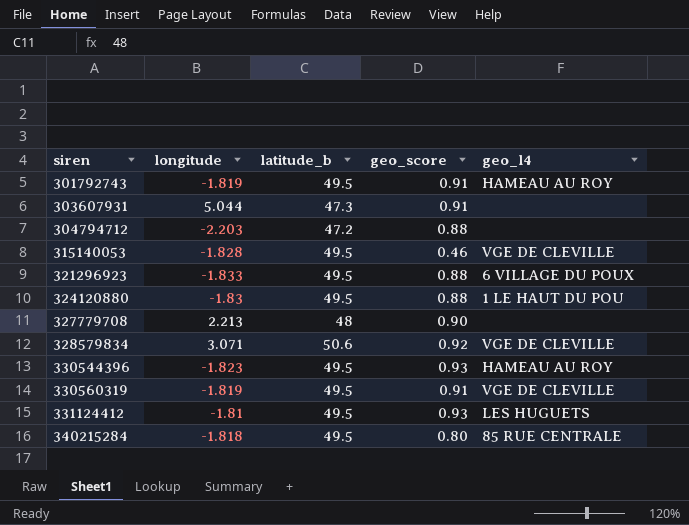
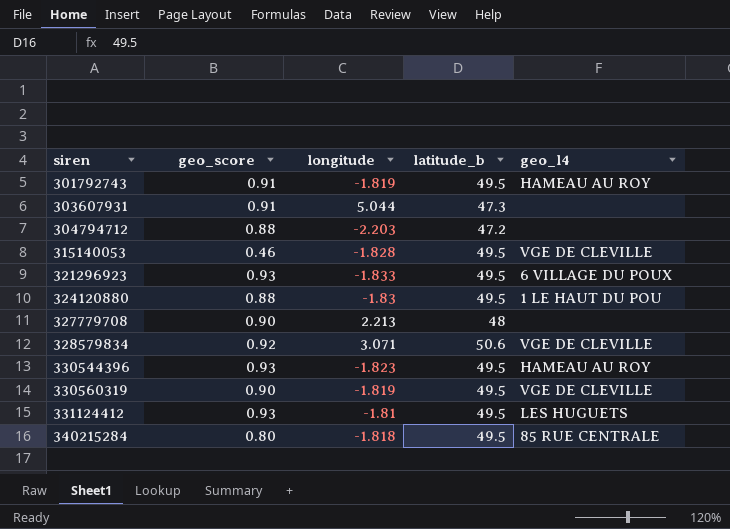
column geo_score | position: 4 -> 2
321296923 | geo_score: 0.88 -> 0.93
330560319 | geo_score: 0.91 -> 0.90

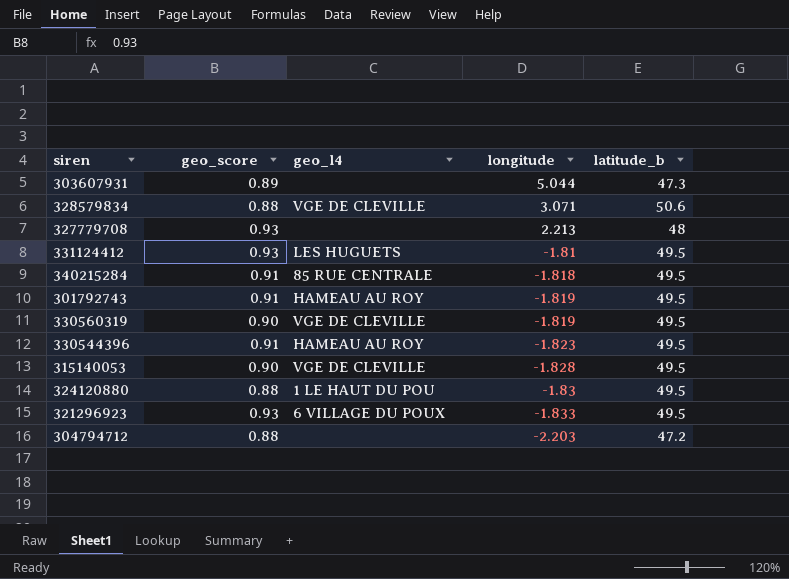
row order: siren ascending -> longitude descending
column geo_l4 | position: 5 -> 3
303607931 | geo_score: 0.91 -> 0.89
328579834 | geo_score: 0.92 -> 0.88
327779708 | geo_score: 0.90 -> 0.93
340215284 | geo_score: 0.80 -> 0.91
330544396 | geo_score: 0.93 -> 0.91
315140053 | geo_score: 0.46 -> 0.90

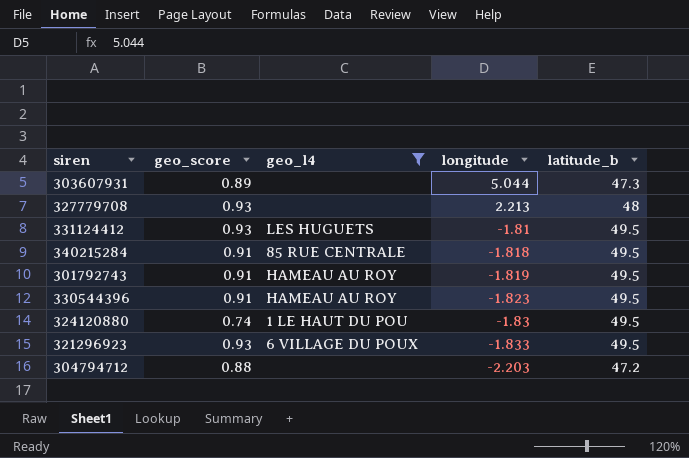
filter: none -> geo_l4 != VGE DE CLEVILLE
324120880 | geo_score: 0.88 -> 0.74

